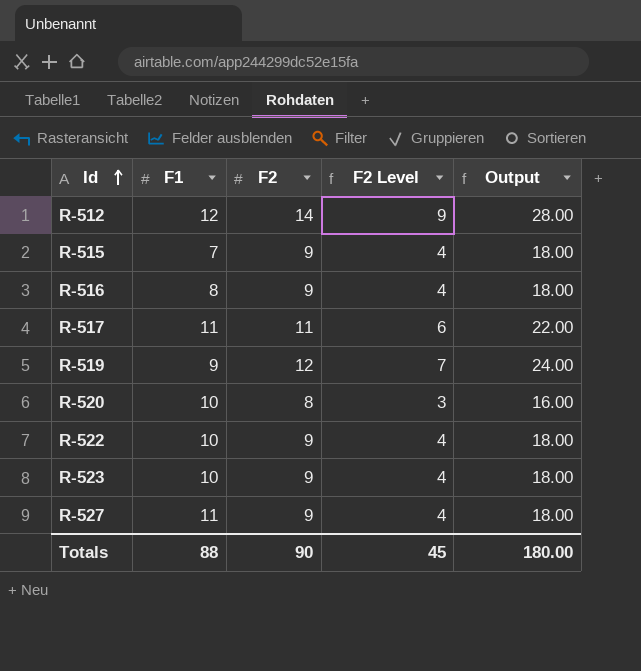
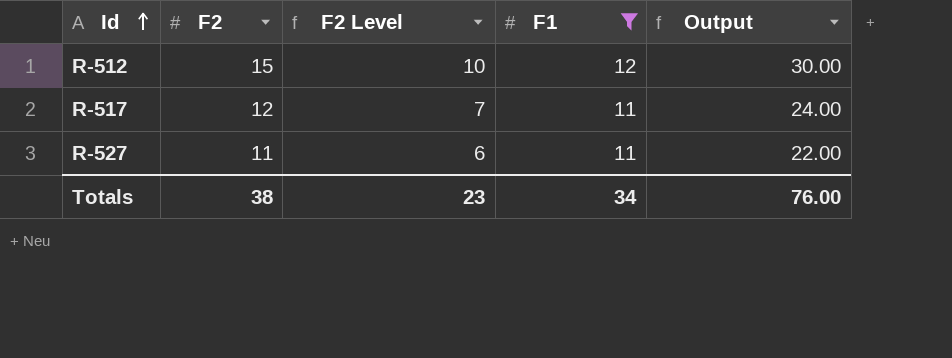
filter: none -> F1 >= 11
column F1 | position: 2 -> 4
R-512 | F2: 14 -> 15
R-512 | F2 Level: 9 -> 10
R-512 | Output: 28.00 -> 30.00
R-517 | F2: 11 -> 12
R-517 | F2 Level: 6 -> 7
R-517 | Output: 22.00 -> 24.00
R-527 | F2: 9 -> 11
R-527 | F2 Level: 4 -> 6
R-527 | Output: 18.00 -> 22.00
Totals | F2: 90 -> 38
Totals | F2 Level: 45 -> 23
Totals | F1: 88 -> 34
Totals | Output: 180.00 -> 76.00

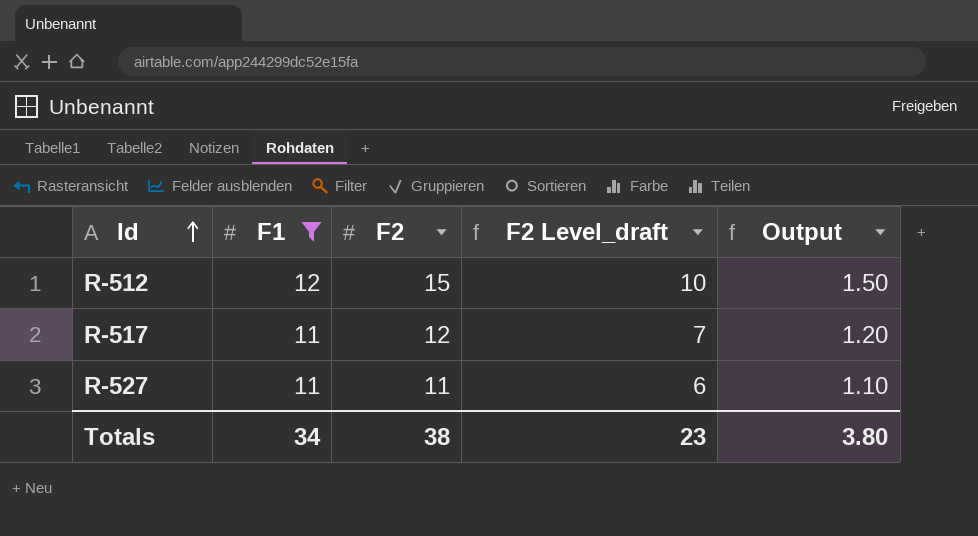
column F1 | position: 4 -> 2
column name: F2 Level -> F2 Level_draft
column Output | formula: [F2] * 2 -> [F2] * 0.1
Totals | Output: 76.00 -> 3.80

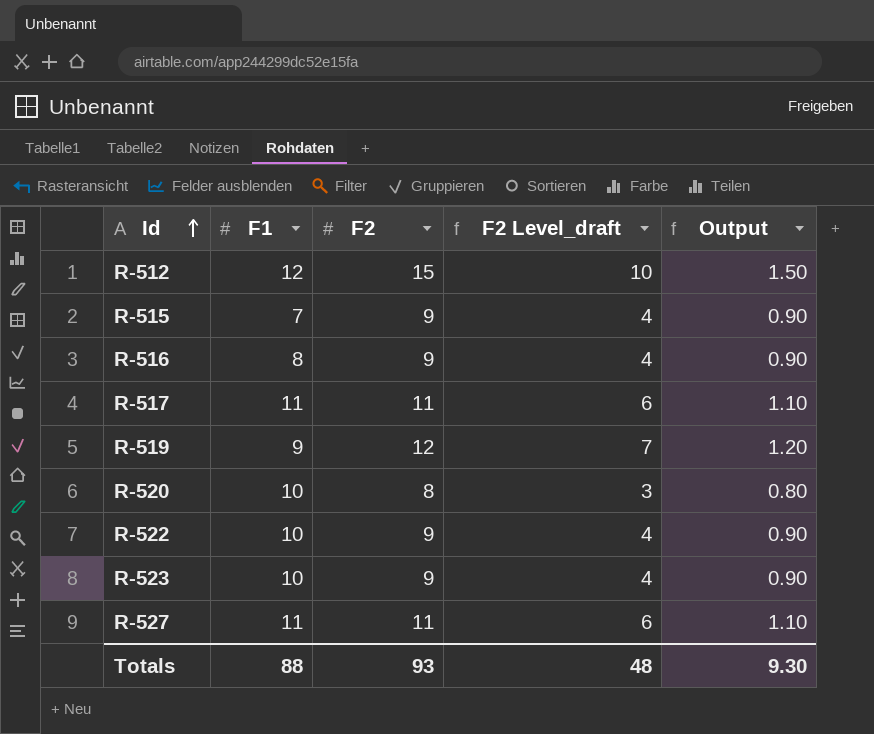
filter: F1 >= 11 -> none
R-517 | F2: 12 -> 11
R-517 | F2 Level_draft: 7 -> 6
R-517 | Output: 1.20 -> 1.10
Totals | F1: 34 -> 88
Totals | F2: 38 -> 93
Totals | F2 Level_draft: 23 -> 48
Totals | Output: 3.80 -> 9.30

